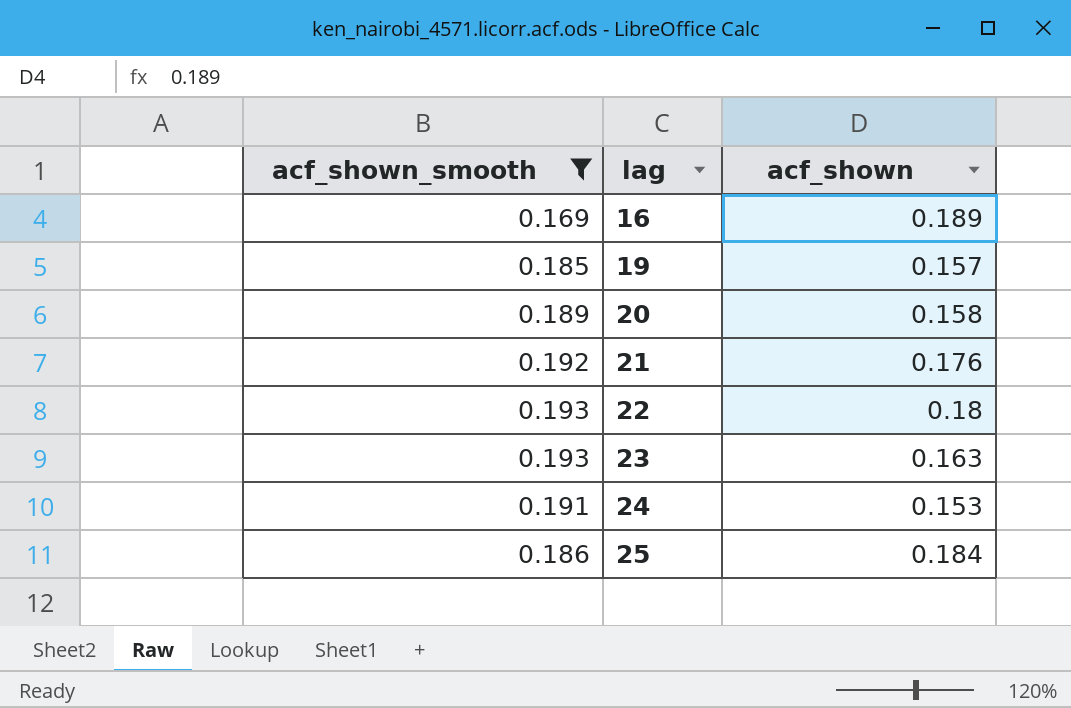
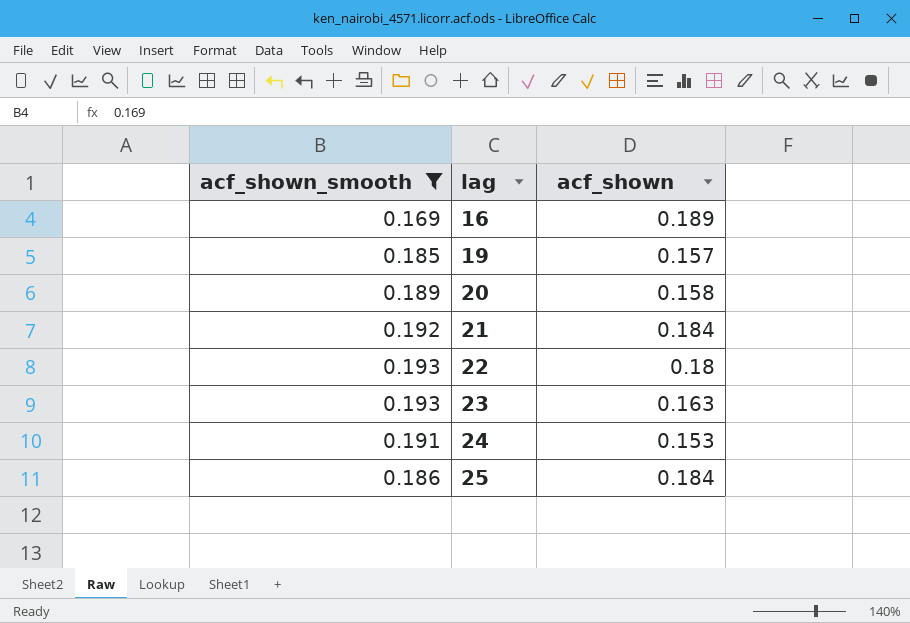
21 | acf_shown: 0.176 -> 0.184

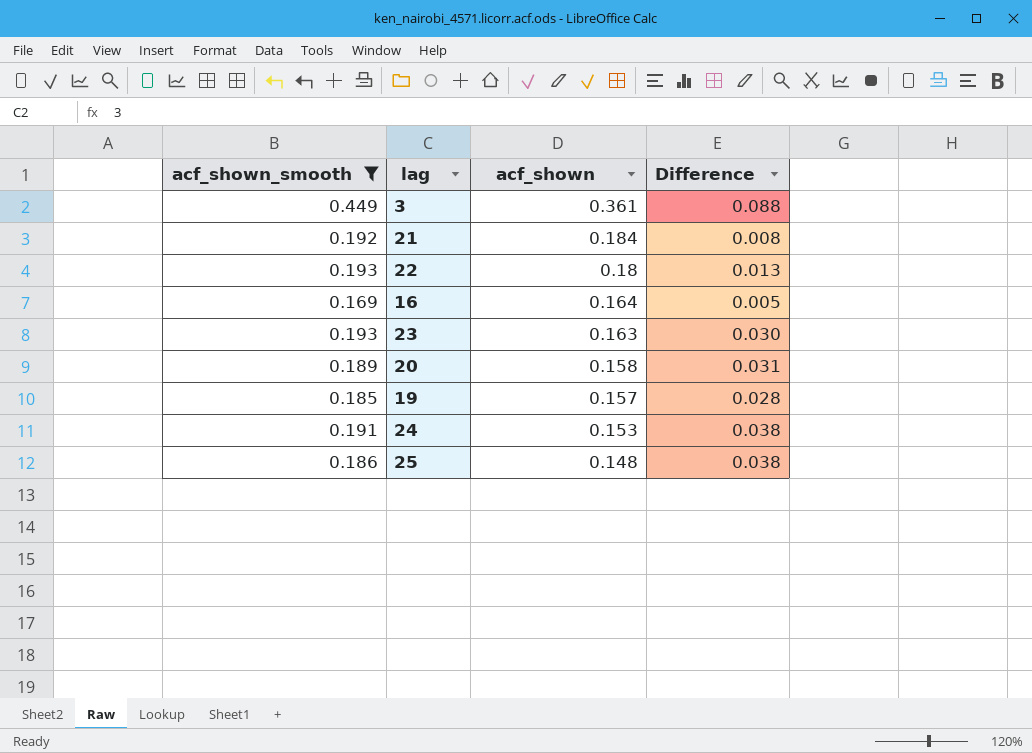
row order: lag ascending -> acf_shown descending
column Difference | formula: none -> [acf_shown_smooth] - [acf_shown]
row 3: none -> 0.449 | 0.361 | 0.088
16 | acf_shown: 0.189 -> 0.164
25 | acf_shown: 0.184 -> 0.148

